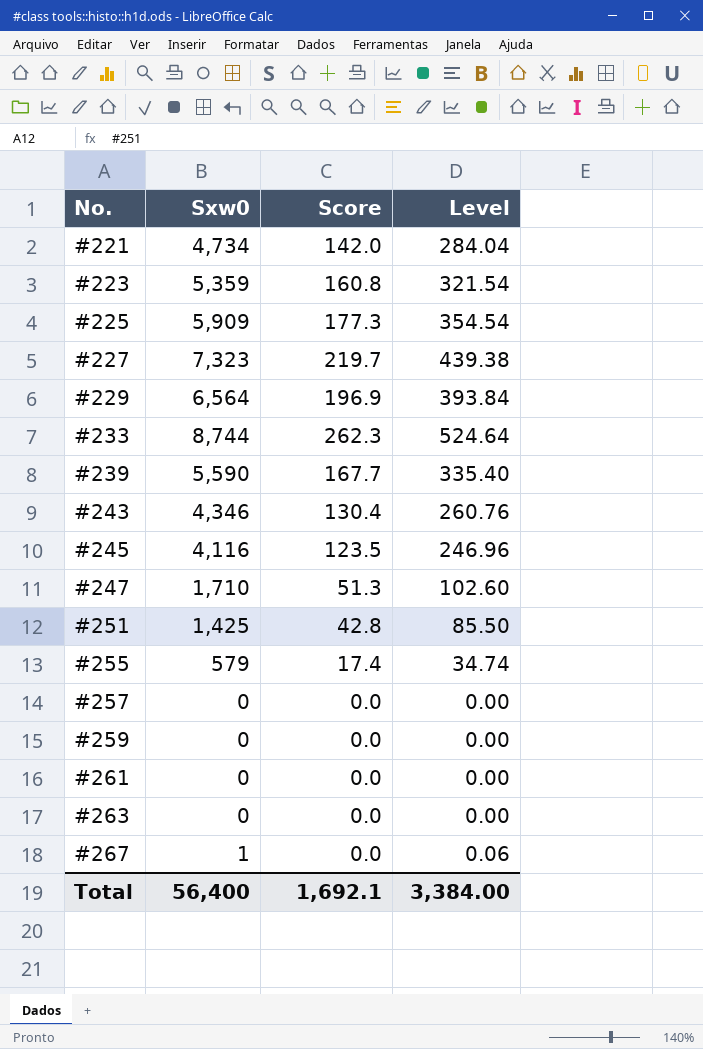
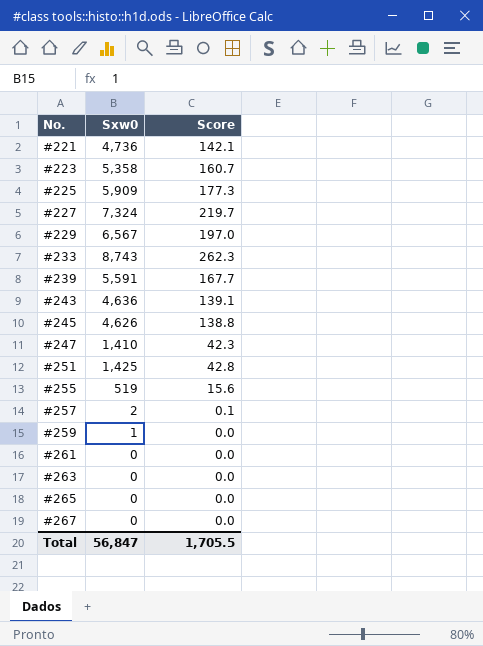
column Level | formula: [Sxw0] * 0.06 -> none
#221 | Sxw0: 4,734 -> 4,736
#221 | Score: 142.0 -> 142.1
#223 | Sxw0: 5,359 -> 5,358
#223 | Score: 160.8 -> 160.7
#227 | Sxw0: 7,323 -> 7,324
#229 | Sxw0: 6,564 -> 6,567
#229 | Score: 196.9 -> 197.0
#233 | Sxw0: 8,744 -> 8,743
#239 | Sxw0: 5,590 -> 5,591
#243 | Sxw0: 4,346 -> 4,636
#243 | Score: 130.4 -> 139.1
#245 | Sxw0: 4,116 -> 4,626
#245 | Score: 123.5 -> 138.8
#247 | Sxw0: 1,710 -> 1,410
#247 | Score: 51.3 -> 42.3
#255 | Sxw0: 579 -> 519
#255 | Score: 17.4 -> 15.6
#257 | Sxw0: 0 -> 2
#257 | Score: 0.0 -> 0.1
#259 | Sxw0: 0 -> 1
row #265: none -> 0 | 0.0
#267 | Sxw0: 1 -> 0
Total | Sxw0: 56,400 -> 56,847
Total | Score: 1,692.1 -> 1,705.5

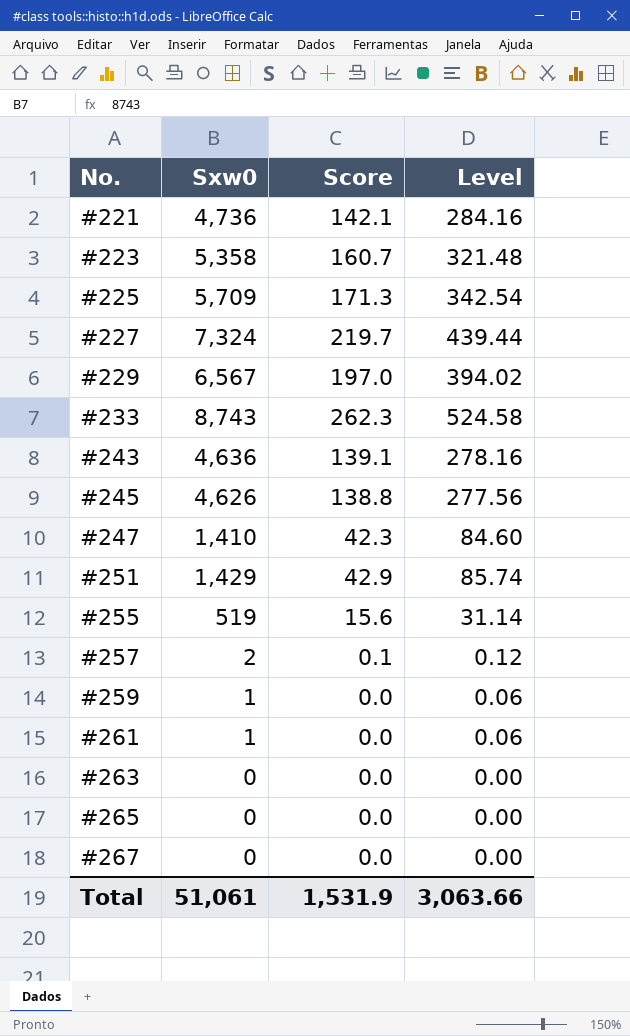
column Level | formula: none -> [Sxw0] * 0.06
row #239: 5,591 | 167.7 -> none
#225 | Sxw0: 5,909 -> 5,709
#225 | Score: 177.3 -> 171.3
#251 | Sxw0: 1,425 -> 1,429
#251 | Score: 42.8 -> 42.9
#261 | Sxw0: 0 -> 1
Total | Sxw0: 56,847 -> 51,061
Total | Score: 1,705.5 -> 1,531.9

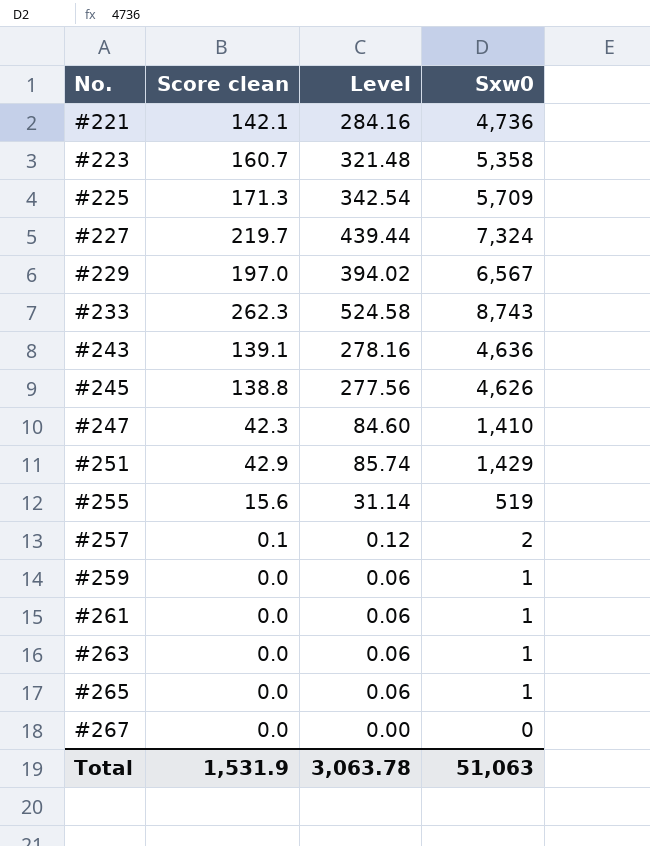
column name: Score -> Score clean
column Sxw0 | position: 2 -> 4
#263 | Level: 0.00 -> 0.06
#263 | Sxw0: 0 -> 1
#265 | Level: 0.00 -> 0.06
#265 | Sxw0: 0 -> 1
Total | Level: 3,063.66 -> 3,063.78
Total | Sxw0: 51,061 -> 51,063

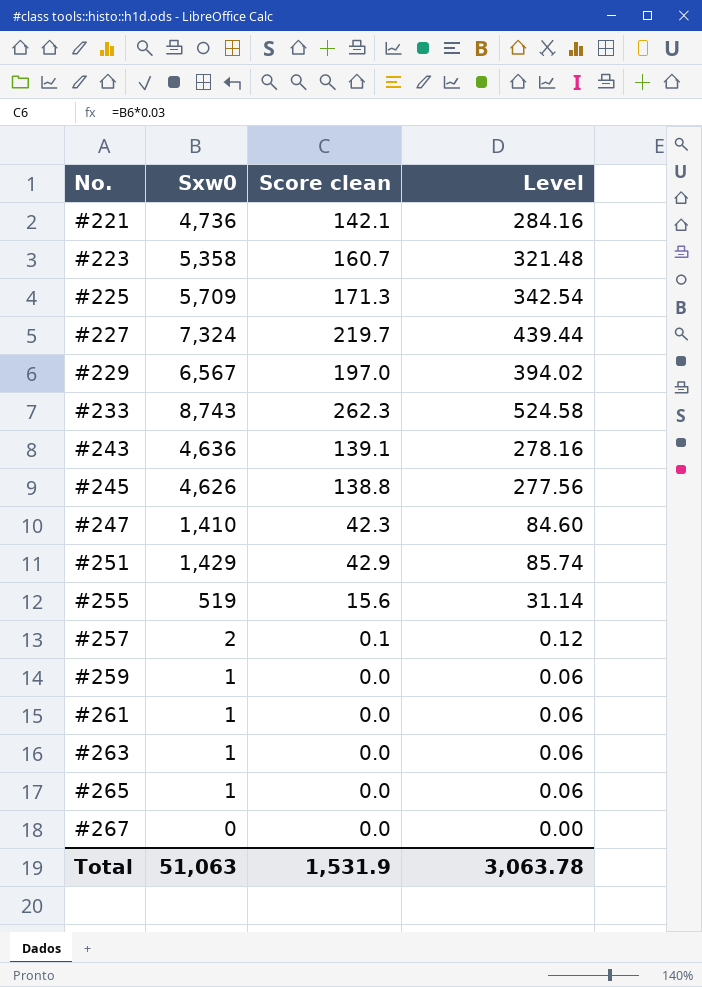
column Sxw0 | position: 4 -> 2

